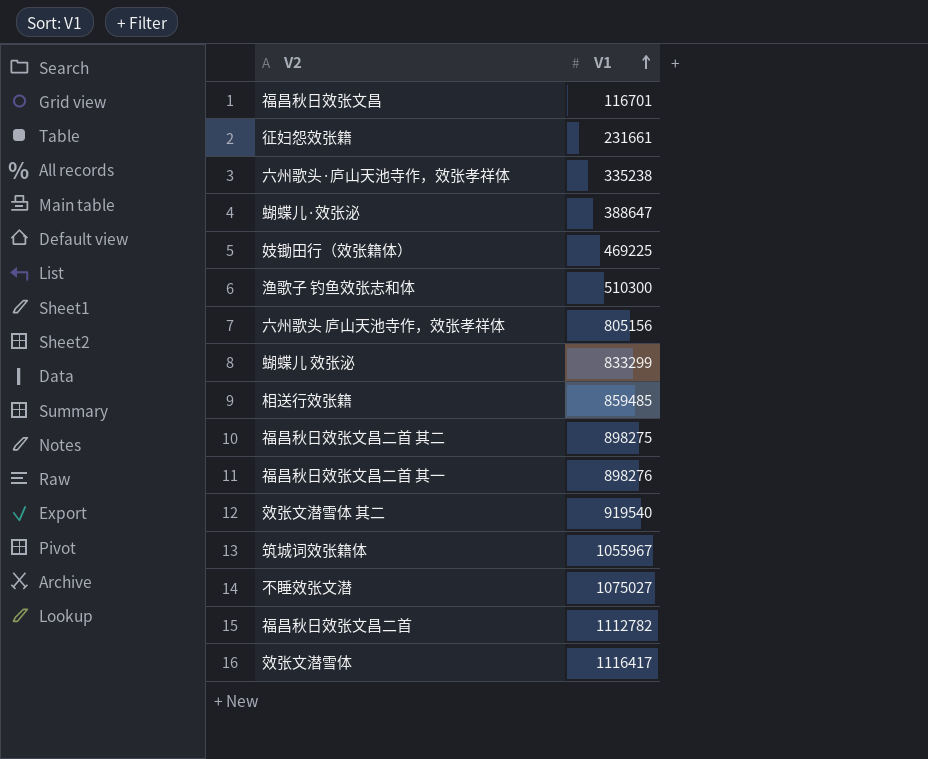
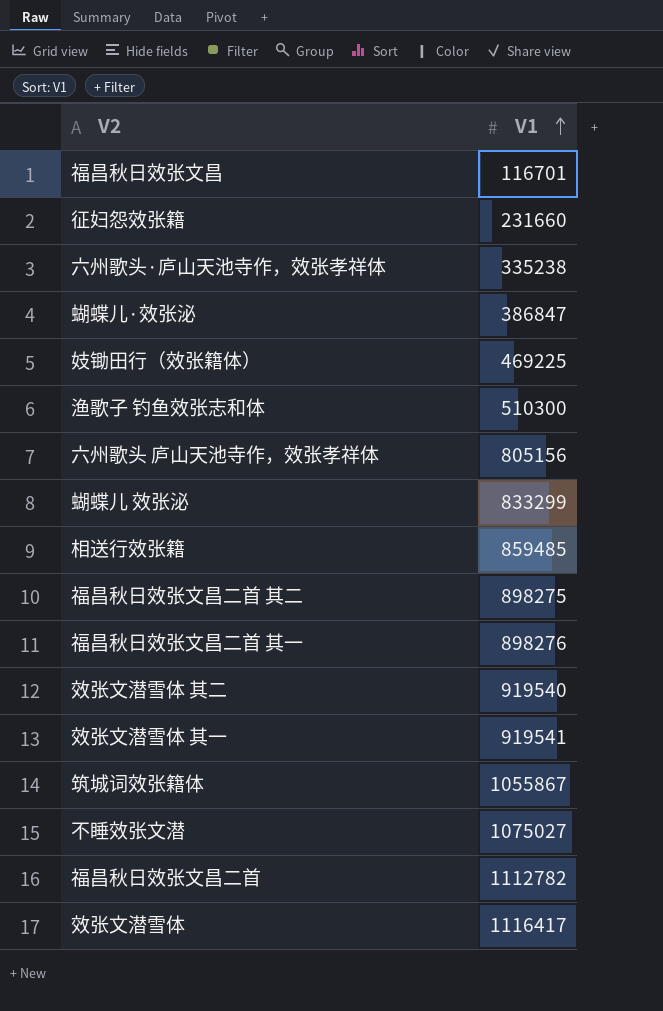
征妇怨效张籍 | V1: 231661 -> 231660
蝴蝶儿·效张泌 | V1: 388647 -> 386847
row 效张文潜雪体 其一: none -> 919541
筑城词效张籍体 | V1: 1055967 -> 1055867

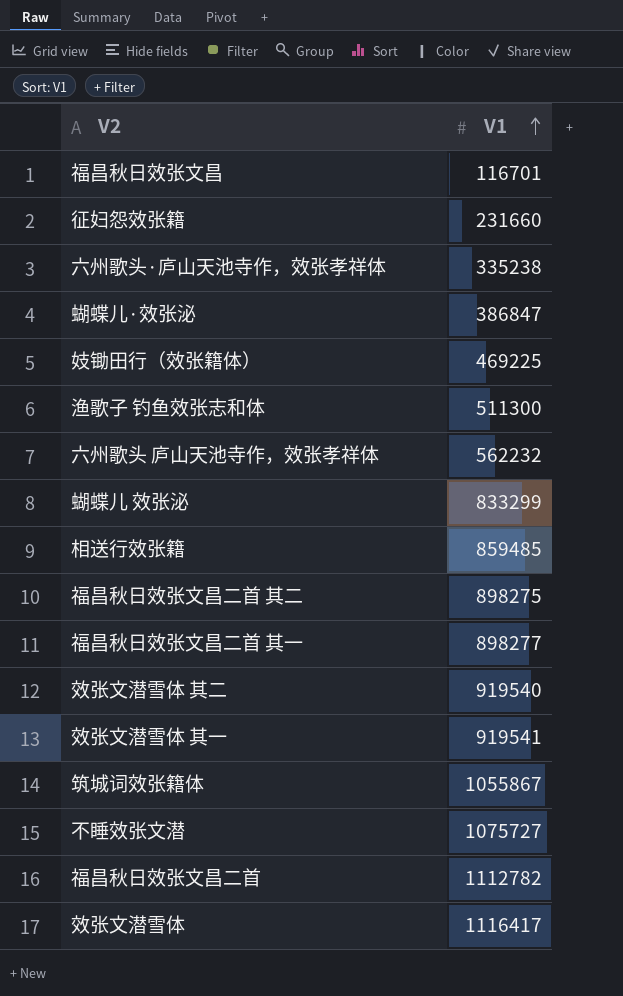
渔歌子 钓鱼效张志和体 | V1: 510300 -> 511300
六州歌头 庐山天池寺作，效张孝祥体 | V1: 805156 -> 562232
福昌秋日效张文昌二首 其一 | V1: 898276 -> 898277
不睡效张文潜 | V1: 1075027 -> 1075727

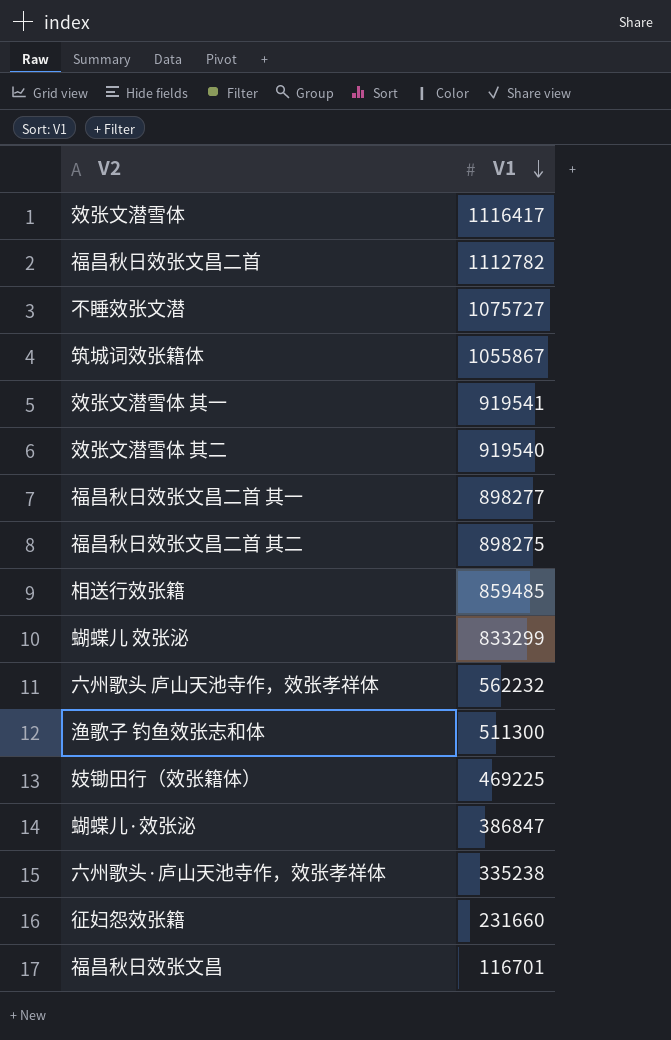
row order: V1 ascending -> V1 descending

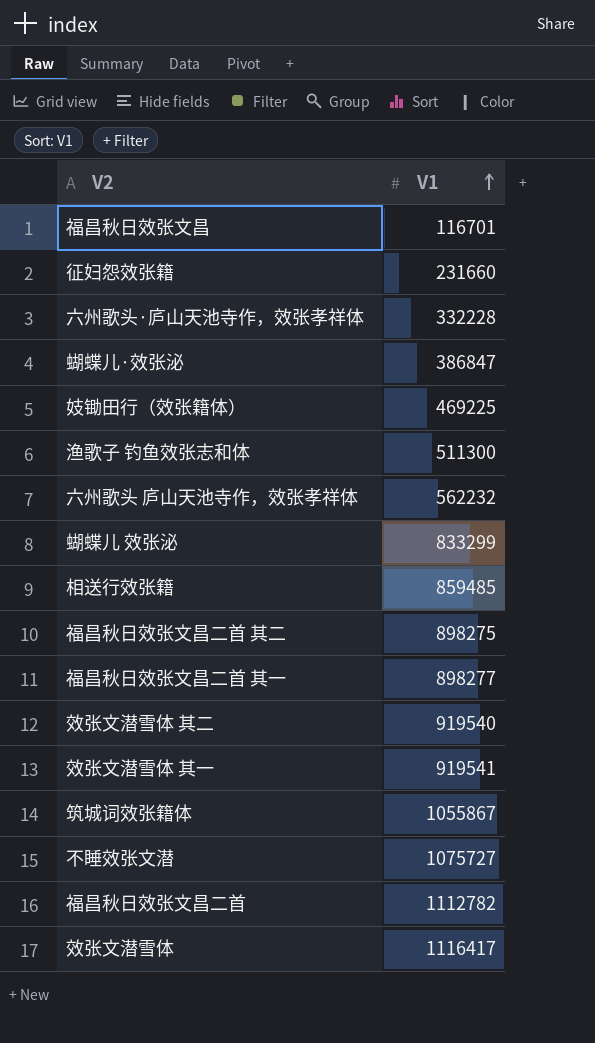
row order: V1 descending -> V1 ascending
六州歌头·庐山天池寺作，效张孝祥体 | V1: 335238 -> 332228

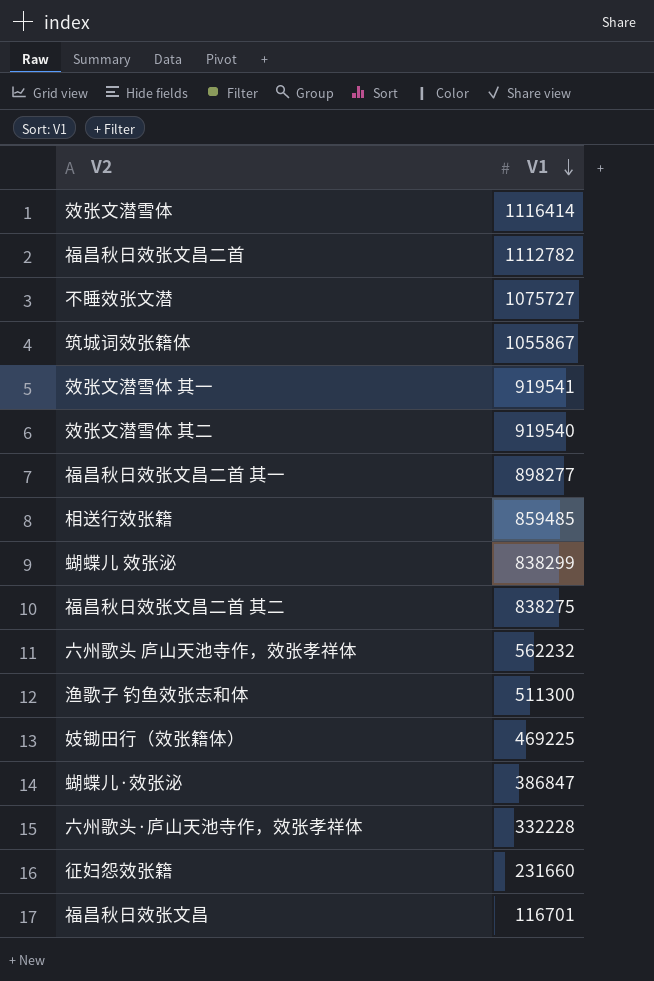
row order: V1 ascending -> V1 descending
效张文潜雪体 | V1: 1116417 -> 1116414
蝴蝶儿 效张泌 | V1: 833299 -> 838299
福昌秋日效张文昌二首 其二 | V1: 898275 -> 838275

